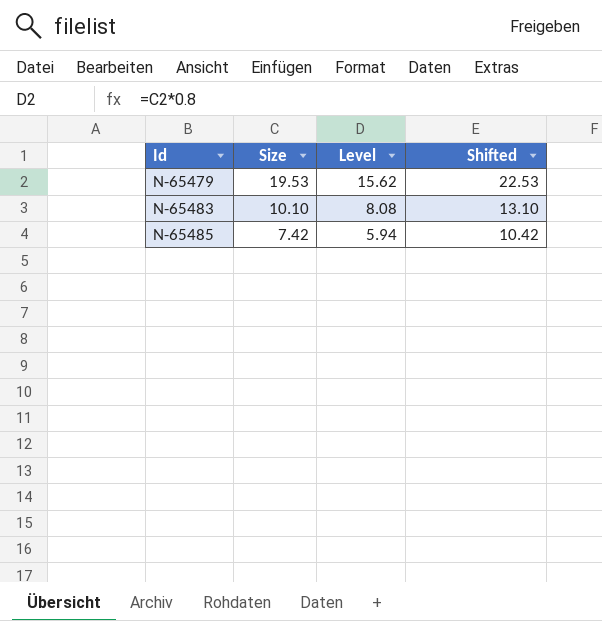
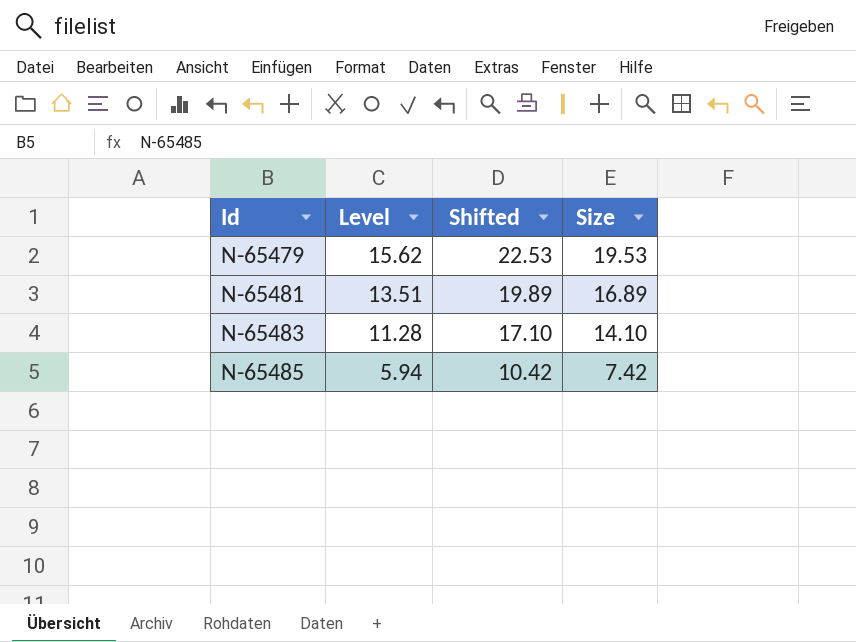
column Size | position: 2 -> 4
row N-65481: none -> 13.51 | 19.89 | 16.89
N-65483 | Level: 8.08 -> 11.28
N-65483 | Shifted: 13.10 -> 17.10
N-65483 | Size: 10.10 -> 14.10

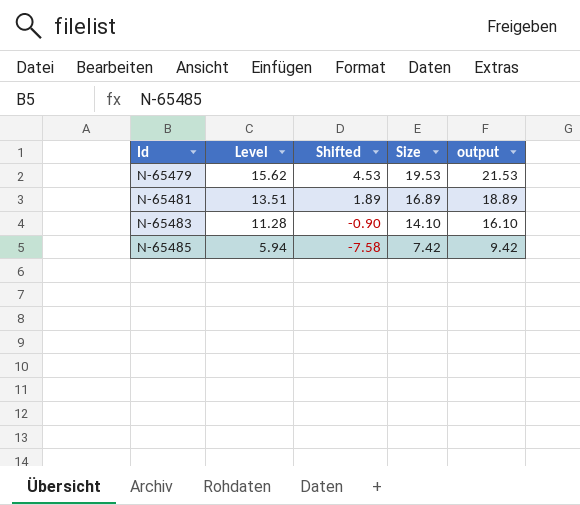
column Shifted | formula: [Size] + 3 -> [Size] - 15
column output | formula: none -> [Size] + 2

